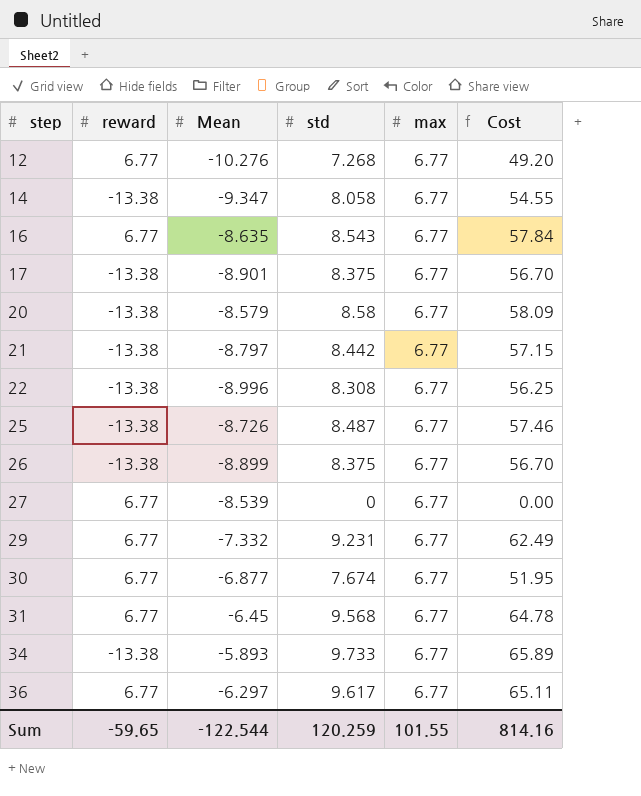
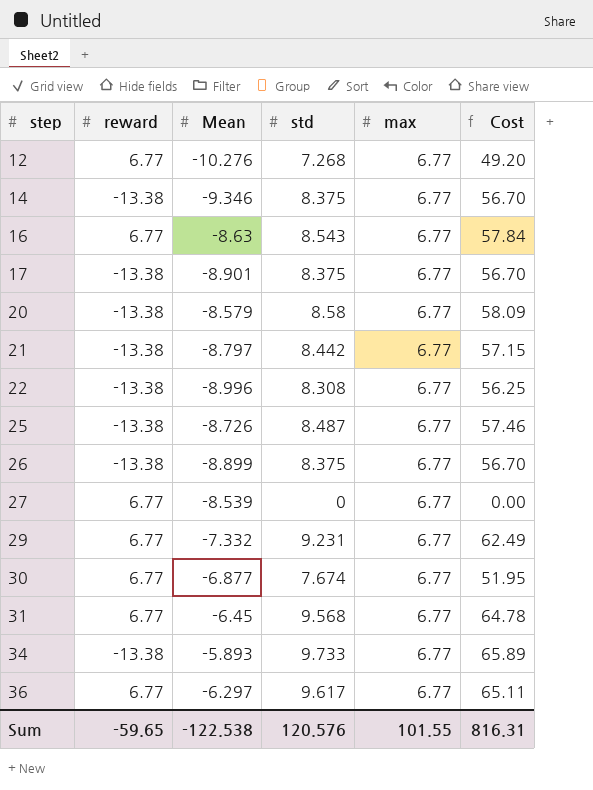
14 | Mean: -9.347 -> -9.346
14 | std: 8.058 -> 8.375
14 | Cost: 54.55 -> 56.70
16 | Mean: -8.635 -> -8.63
Sum | Mean: -122.544 -> -122.538
Sum | std: 120.259 -> 120.576
Sum | Cost: 814.16 -> 816.31

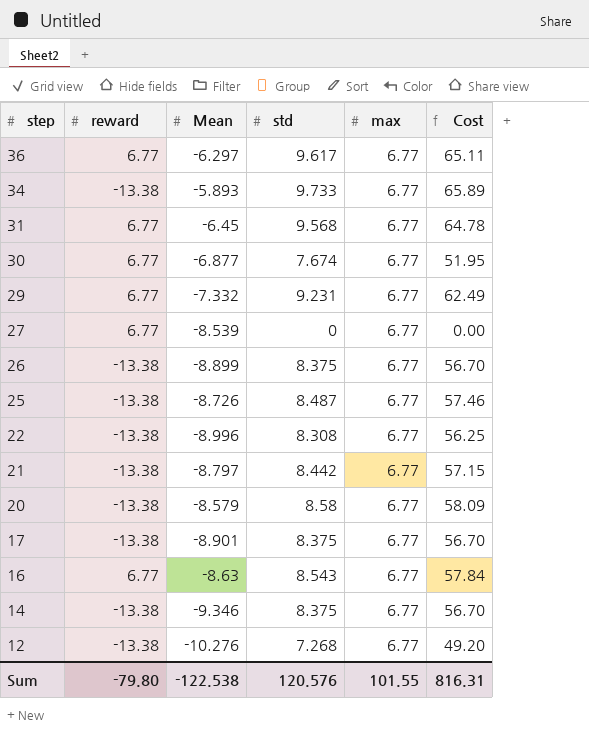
row order: step ascending -> step descending
12 | reward: 6.77 -> -13.38
Sum | reward: -59.65 -> -79.80

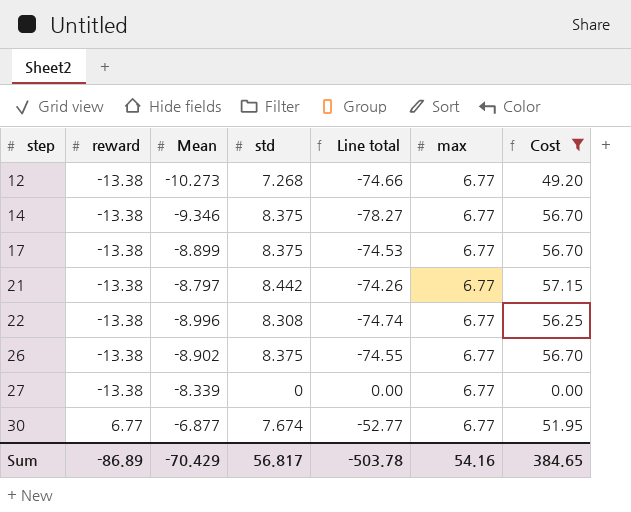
filter: none -> Cost <= 57.15
row order: step descending -> step ascending
column Line total | formula: none -> [Mean] * [std]
12 | Mean: -10.276 -> -10.273
17 | Mean: -8.901 -> -8.899
26 | Mean: -8.899 -> -8.902
27 | reward: 6.77 -> -13.38
27 | Mean: -8.539 -> -8.339
Sum | reward: -79.80 -> -86.89
Sum | Mean: -122.538 -> -70.429
Sum | std: 120.576 -> 56.817
Sum | max: 101.55 -> 54.16
Sum | Cost: 816.31 -> 384.65

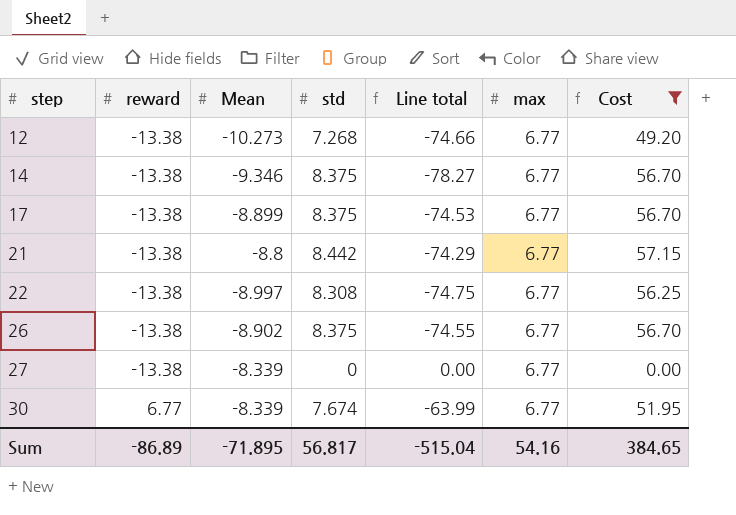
21 | Mean: -8.797 -> -8.8
21 | Line total: -74.26 -> -74.29
22 | Mean: -8.996 -> -8.997
22 | Line total: -74.74 -> -74.75
30 | Mean: -6.877 -> -8.339
30 | Line total: -52.77 -> -63.99
Sum | Mean: -70.429 -> -71.895
Sum | Line total: -503.78 -> -515.04

